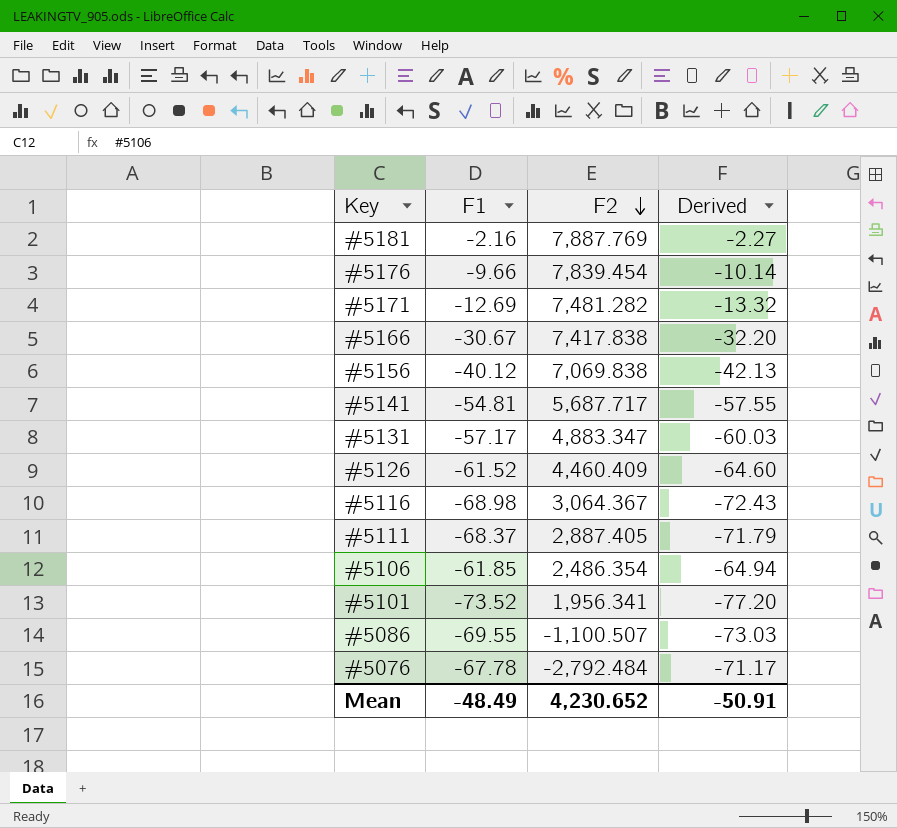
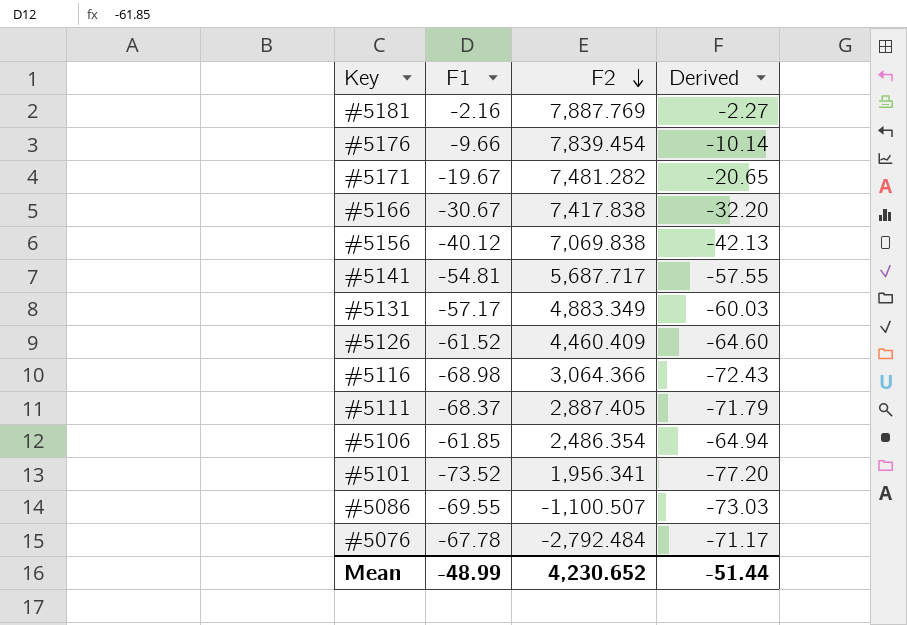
#5171 | F1: -12.69 -> -19.67
#5171 | Derived: -13.32 -> -20.65
#5131 | F2: 4,883.347 -> 4,883.349
#5116 | F2: 3,064.367 -> 3,064.366
Mean | F1: -48.49 -> -48.99
Mean | Derived: -50.91 -> -51.44

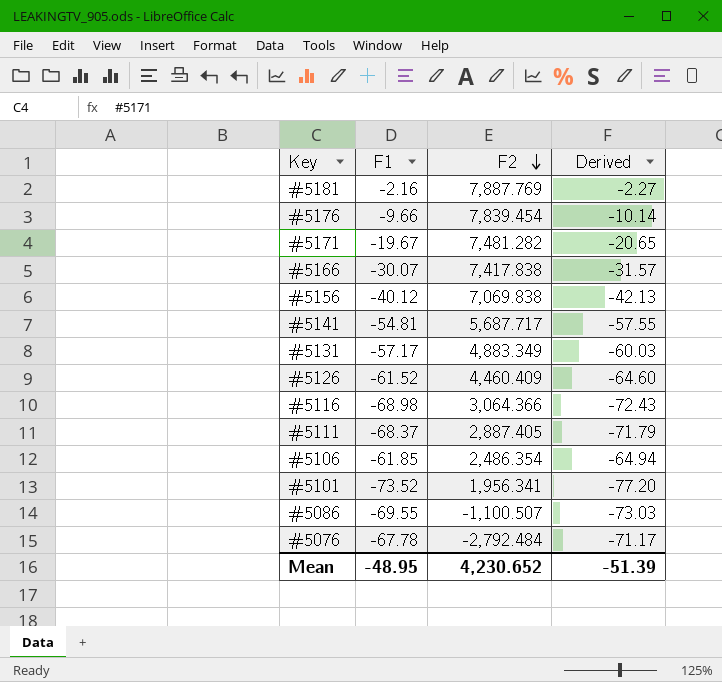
#5166 | F1: -30.67 -> -30.07
#5166 | Derived: -32.20 -> -31.57
Mean | F1: -48.99 -> -48.95
Mean | Derived: -51.44 -> -51.39

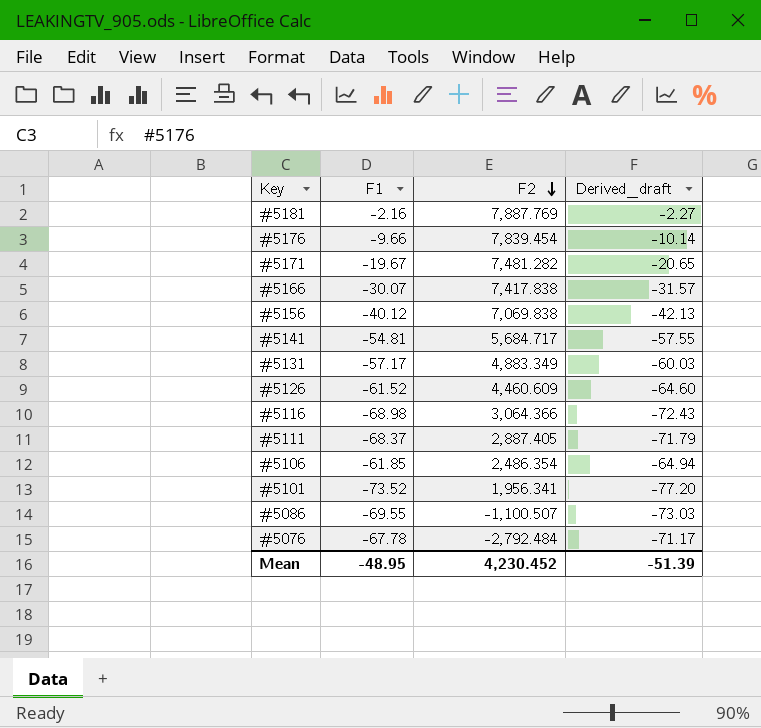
column name: Derived -> Derived_draft
#5141 | F2: 5,687.717 -> 5,684.717
#5126 | F2: 4,460.409 -> 4,460.609
Mean | F2: 4,230.652 -> 4,230.452

